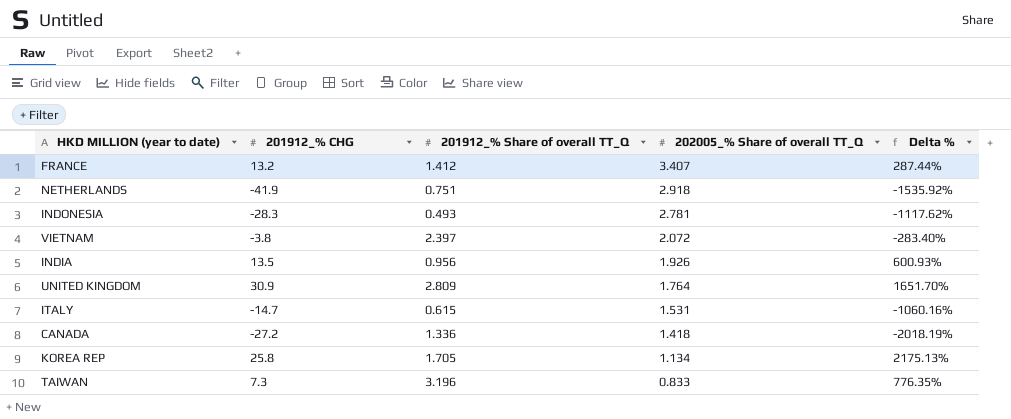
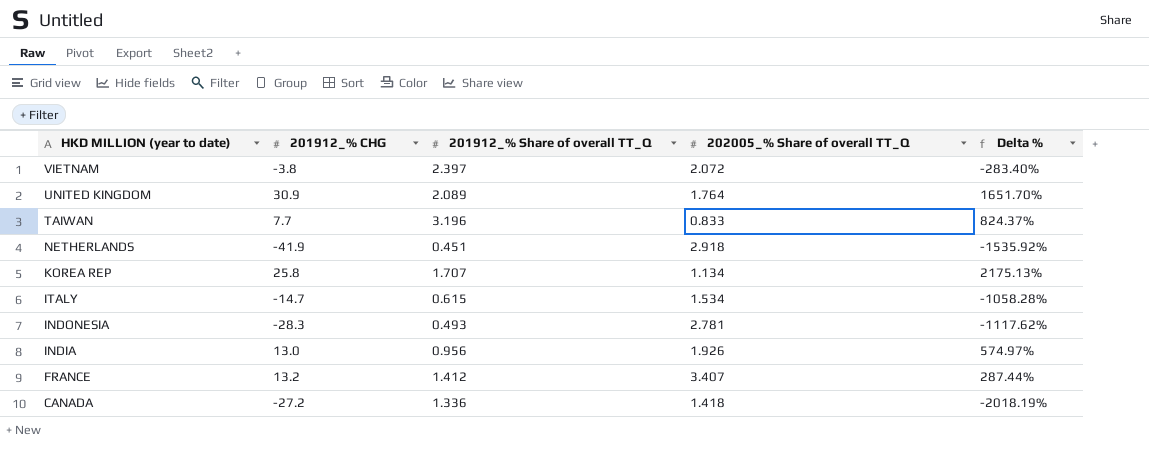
row order: 202005_% Share of overall TT_Q descending -> HKD MILLION (year to date) descending
UNITED KINGDOM | 201912_% Share of overall TT_Q: 2.809 -> 2.089
TAIWAN | 201912_% CHG: 7.3 -> 7.7
TAIWAN | Delta %: 776.35% -> 824.37%
NETHERLANDS | 201912_% Share of overall TT_Q: 0.751 -> 0.451
KOREA REP | 201912_% Share of overall TT_Q: 1.705 -> 1.707
ITALY | 202005_% Share of overall TT_Q: 1.531 -> 1.534
ITALY | Delta %: -1060.16% -> -1058.28%
INDIA | 201912_% CHG: 13.5 -> 13.0
INDIA | Delta %: 600.93% -> 574.97%

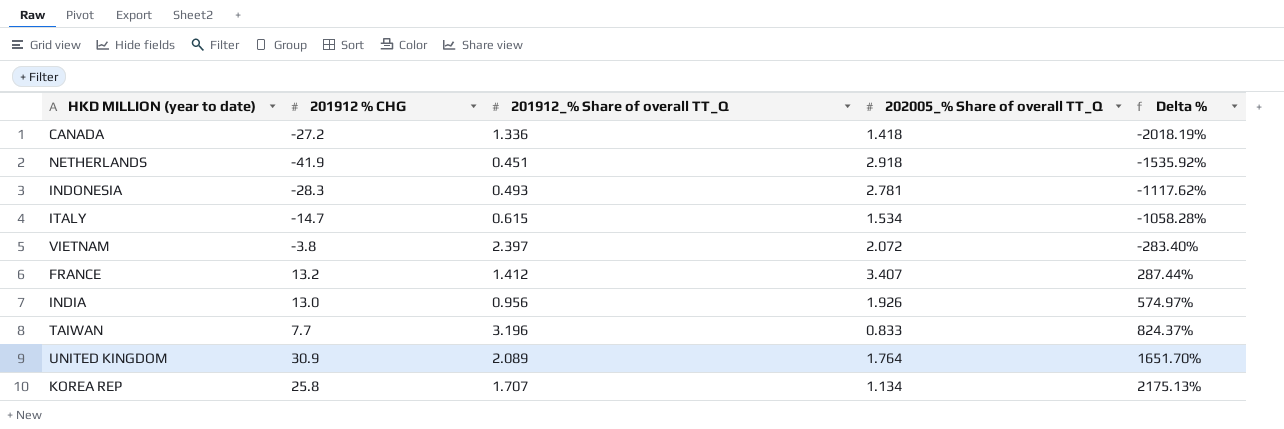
row order: HKD MILLION (year to date) descending -> Delta % ascending
column name: 201912_% CHG -> 201912 % CHG

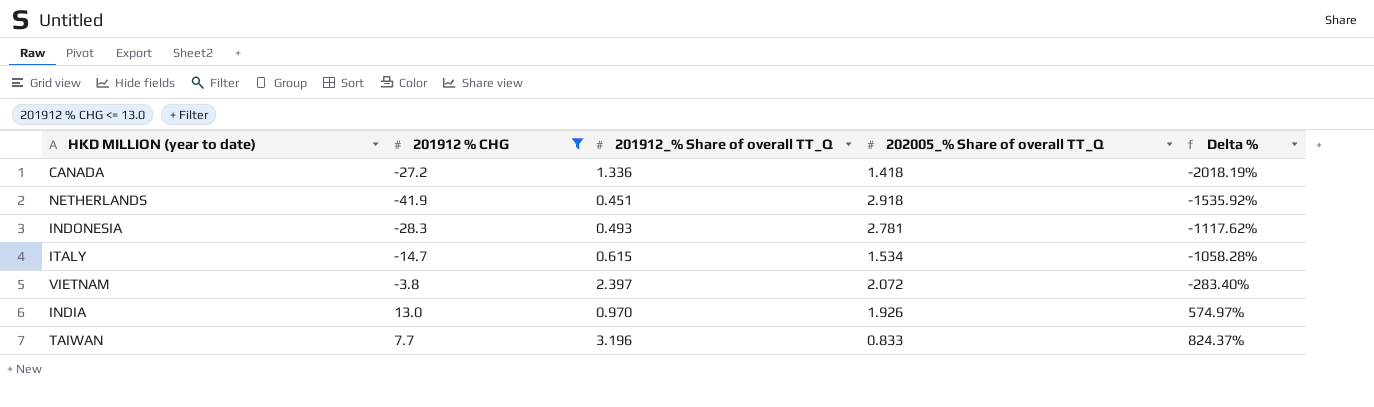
filter: none -> 201912 % CHG <= 13.0
INDIA | 201912_% Share of overall TT_Q: 0.956 -> 0.970

